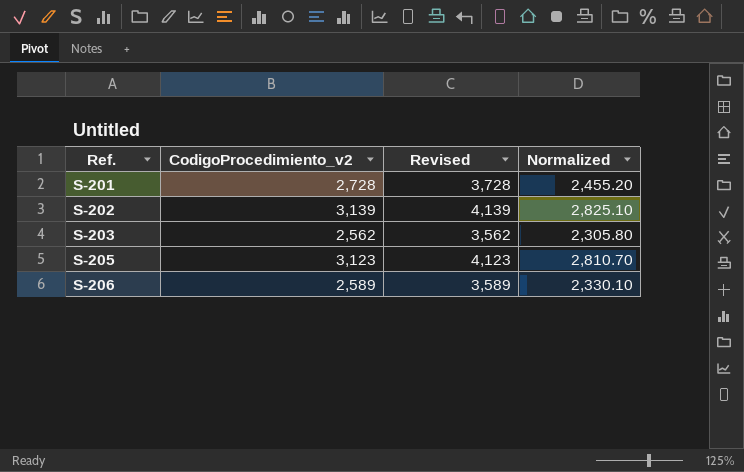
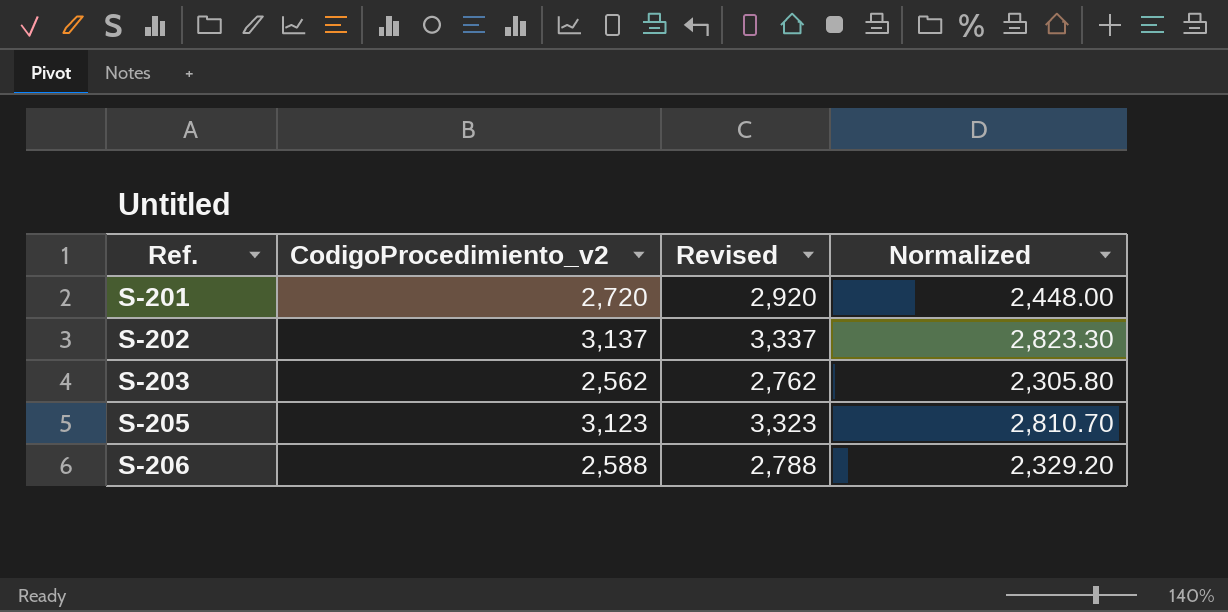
column Revised | formula: [CodigoProcedimiento_v2] + 1000 -> [CodigoProcedimiento_v2] + 200
S-201 | CodigoProcedimiento_v2: 2,728 -> 2,720
S-201 | Normalized: 2,455.20 -> 2,448.00
S-202 | CodigoProcedimiento_v2: 3,139 -> 3,137
S-202 | Normalized: 2,825.10 -> 2,823.30
S-206 | CodigoProcedimiento_v2: 2,589 -> 2,588
S-206 | Normalized: 2,330.10 -> 2,329.20

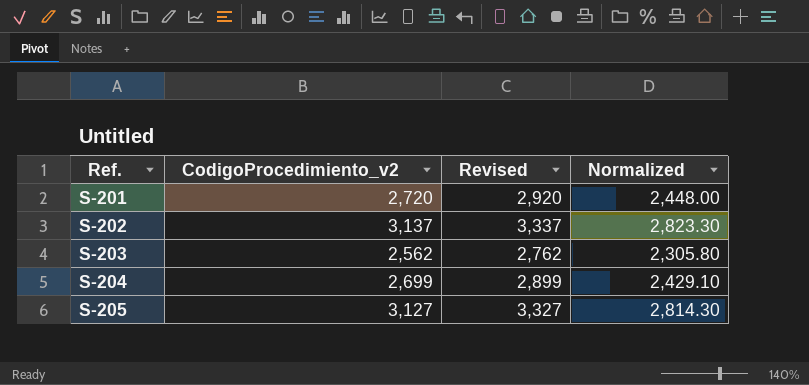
row S-206: 2,588 | 2,788 | 2,329.20 -> none
row S-204: none -> 2,699 | 2,899 | 2,429.10
S-205 | CodigoProcedimiento_v2: 3,123 -> 3,127
S-205 | Revised: 3,323 -> 3,327
S-205 | Normalized: 2,810.70 -> 2,814.30

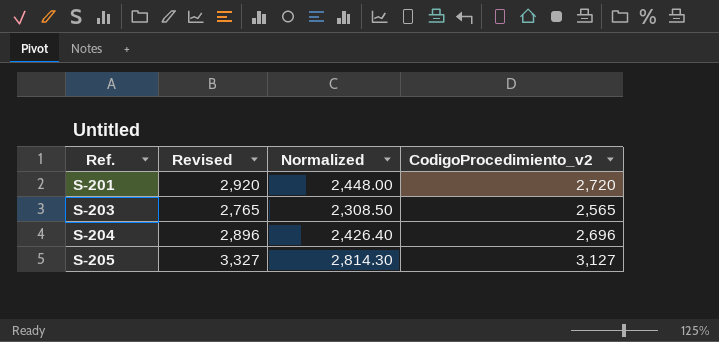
column CodigoProcedimiento_v2 | position: 2 -> 4
row S-202: 3,137 | 3,337 | 2,823.30 -> none
S-203 | Revised: 2,762 -> 2,765
S-203 | Normalized: 2,305.80 -> 2,308.50
S-203 | CodigoProcedimiento_v2: 2,562 -> 2,565
S-204 | Revised: 2,899 -> 2,896
S-204 | Normalized: 2,429.10 -> 2,426.40
S-204 | CodigoProcedimiento_v2: 2,699 -> 2,696

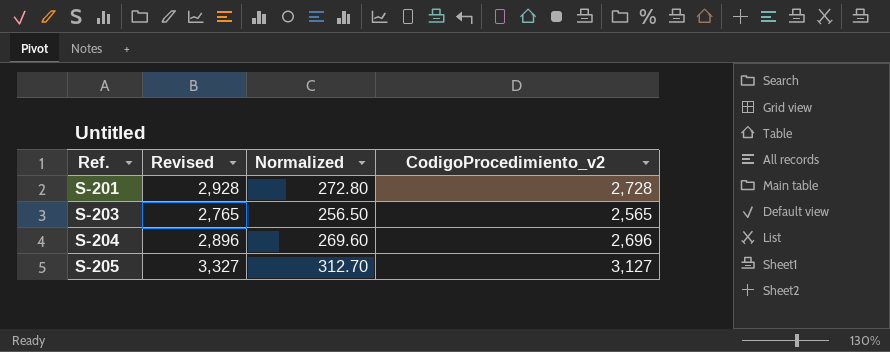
column Normalized | formula: [CodigoProcedimiento_v2] * 0.9 -> [CodigoProcedimiento_v2] * 0.1
S-201 | Revised: 2,920 -> 2,928
S-201 | CodigoProcedimiento_v2: 2,720 -> 2,728

